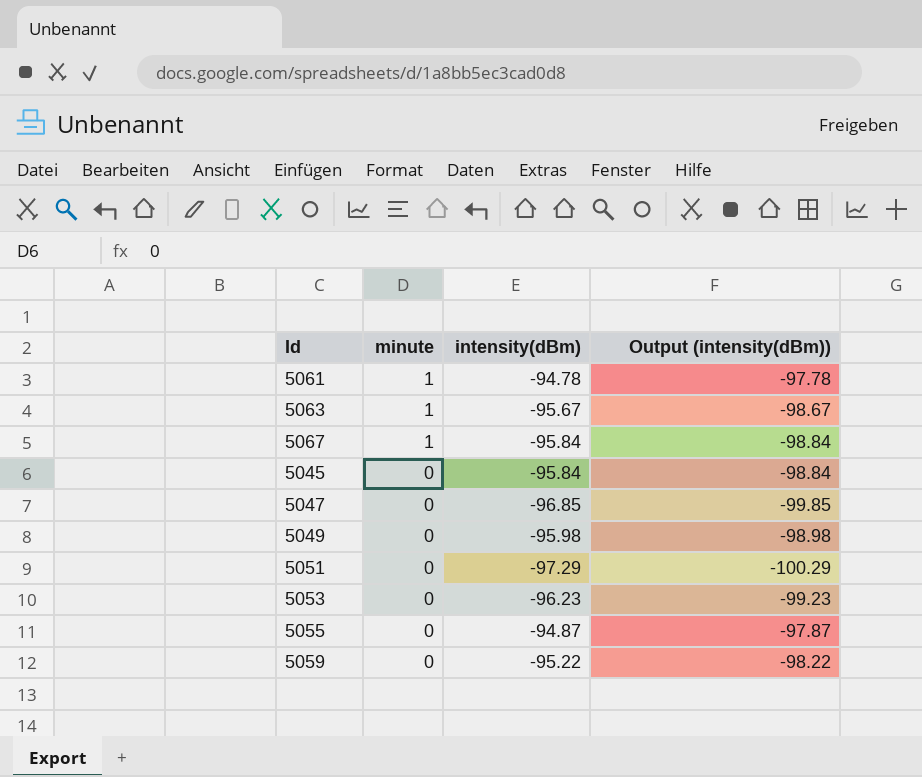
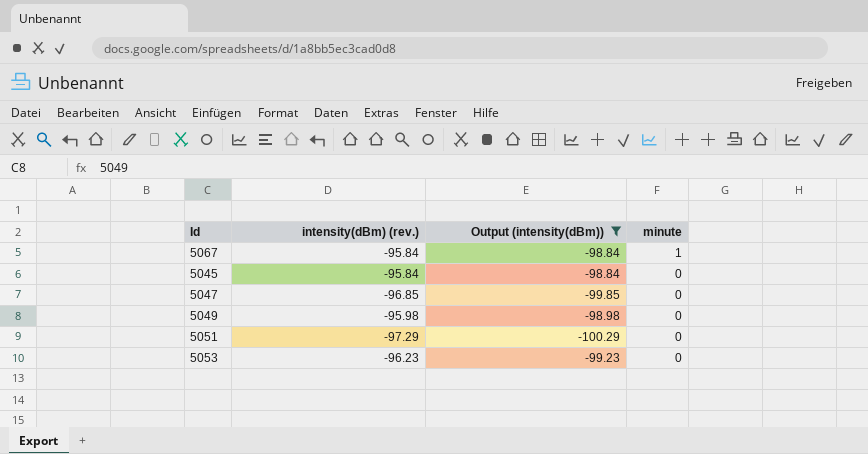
filter: none -> Output (intensity(dBm)) <= -98.84
column name: intensity(dBm) -> intensity(dBm) (rev.)
column minute | position: 2 -> 4

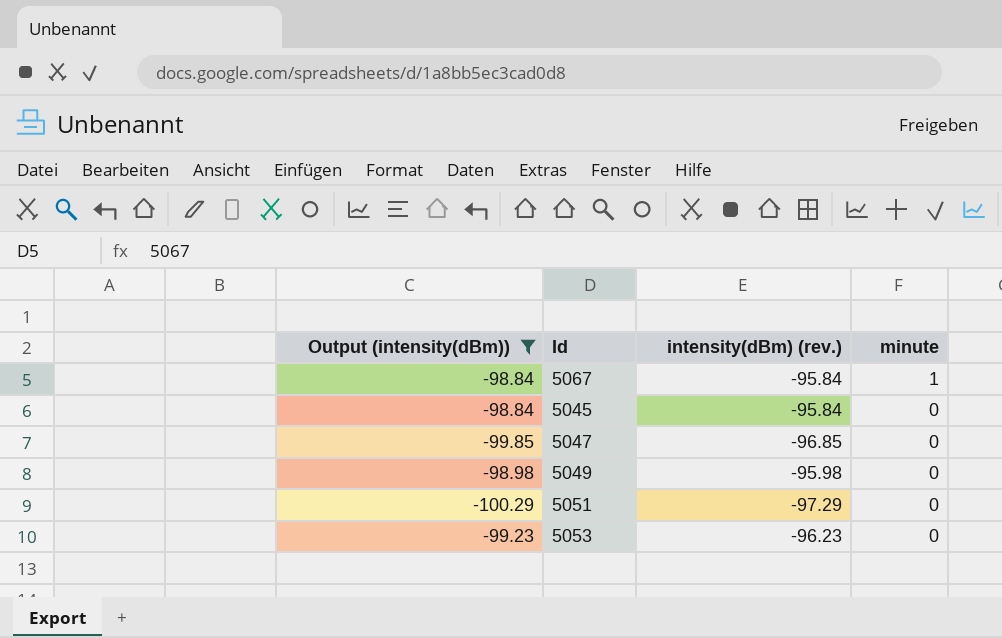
column Output (intensity(dBm)) | position: 3 -> 1

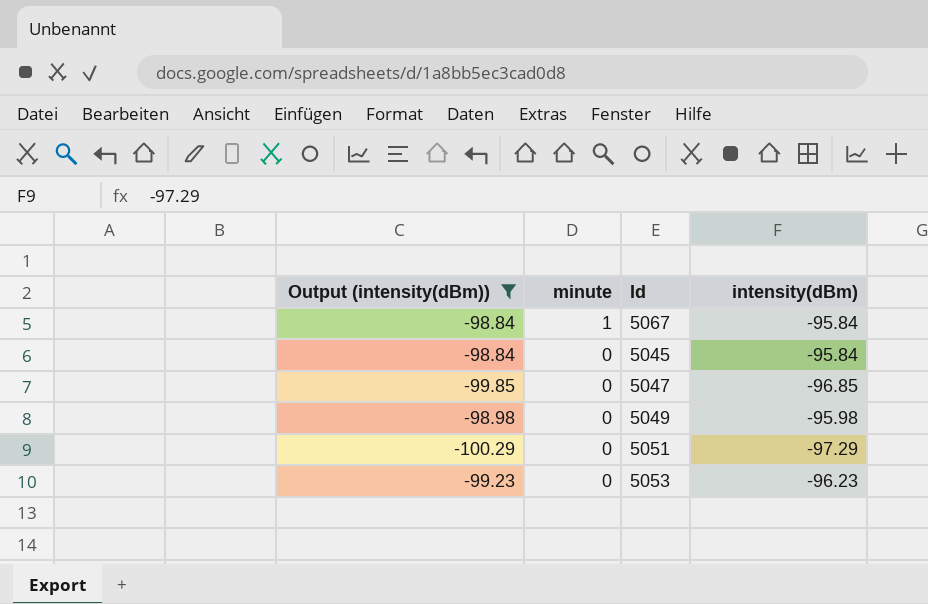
column minute | position: 4 -> 2
column name: intensity(dBm) (rev.) -> intensity(dBm)

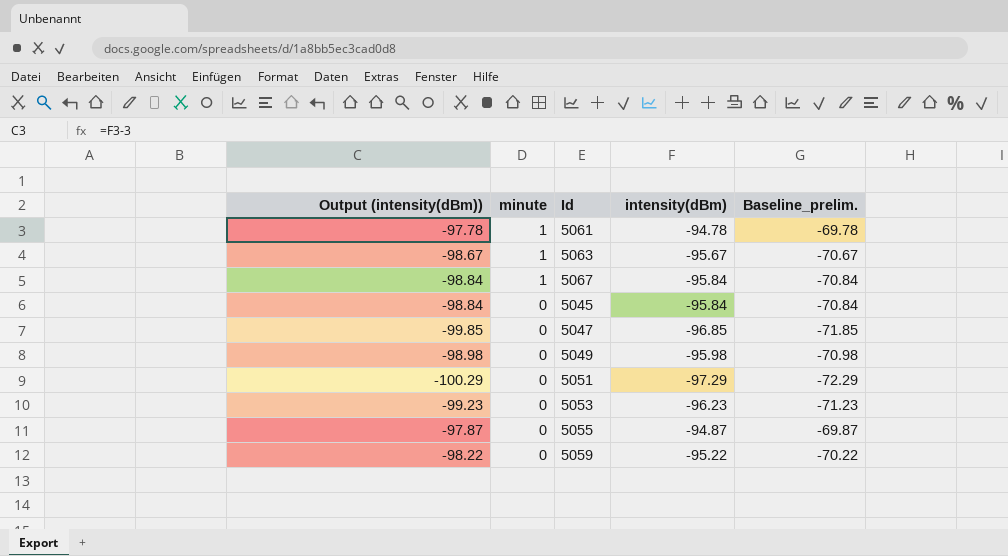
filter: Output (intensity(dBm)) <= -98.84 -> none
column Baseline_prelim. | formula: none -> [intensity(dBm)] + 25

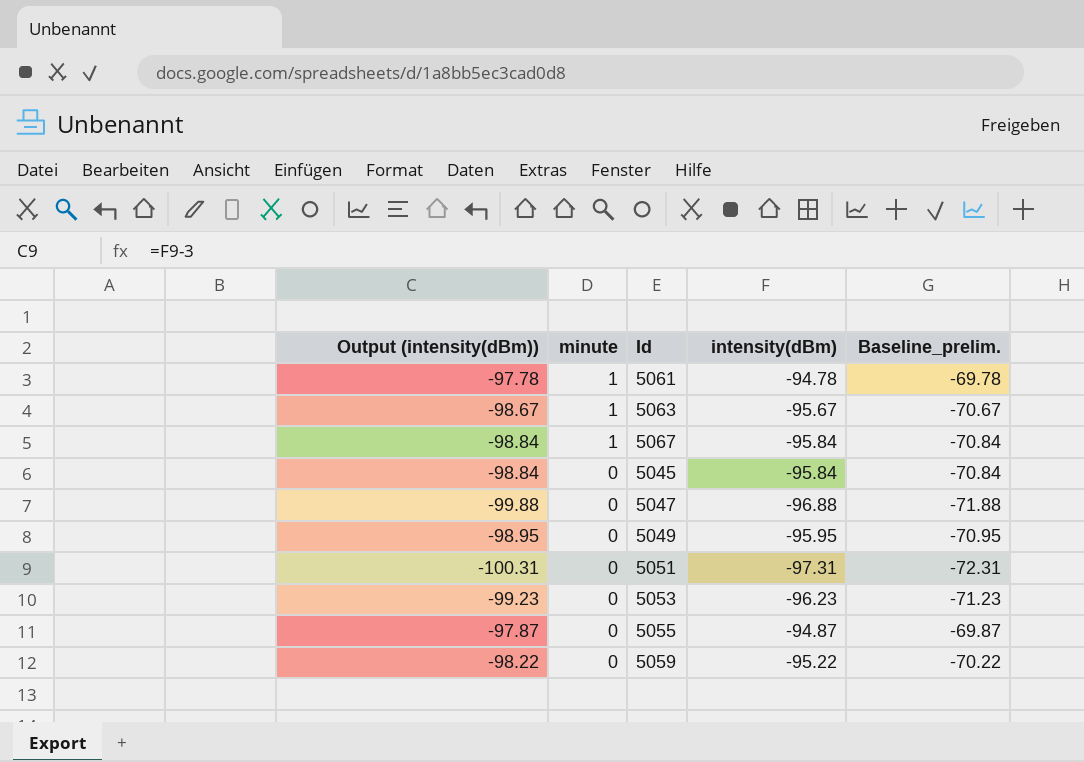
5047 | Output (intensity(dBm)): -99.85 -> -99.88
5047 | intensity(dBm): -96.85 -> -96.88
5047 | Baseline_prelim.: -71.85 -> -71.88
5049 | Output (intensity(dBm)): -98.98 -> -98.95
5049 | intensity(dBm): -95.98 -> -95.95
5049 | Baseline_prelim.: -70.98 -> -70.95
5051 | Output (intensity(dBm)): -100.29 -> -100.31
5051 | intensity(dBm): -97.29 -> -97.31
5051 | Baseline_prelim.: -72.29 -> -72.31

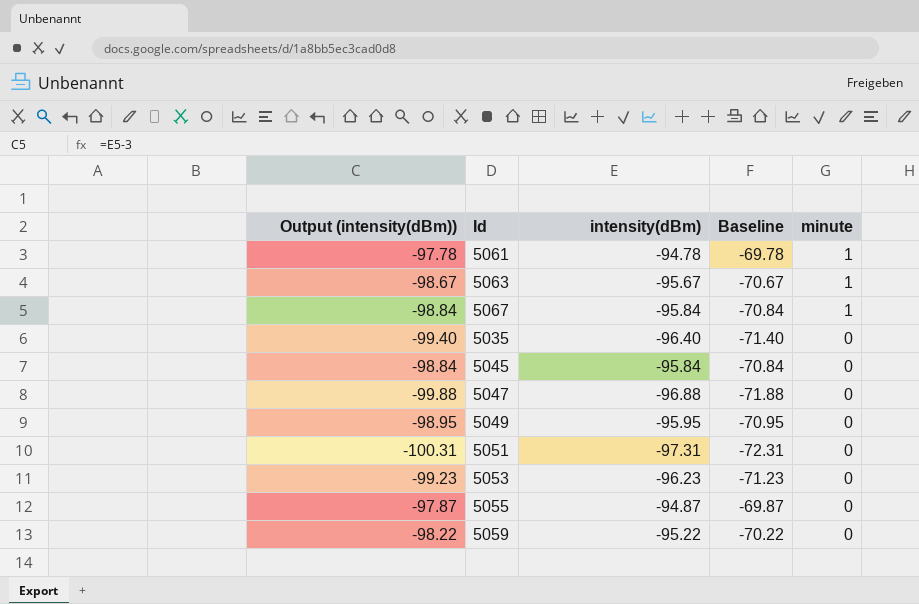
column name: Baseline_prelim. -> Baseline
column minute | position: 2 -> 5
row 5035: none -> -99.40 | -96.40 | -71.40 | 0

